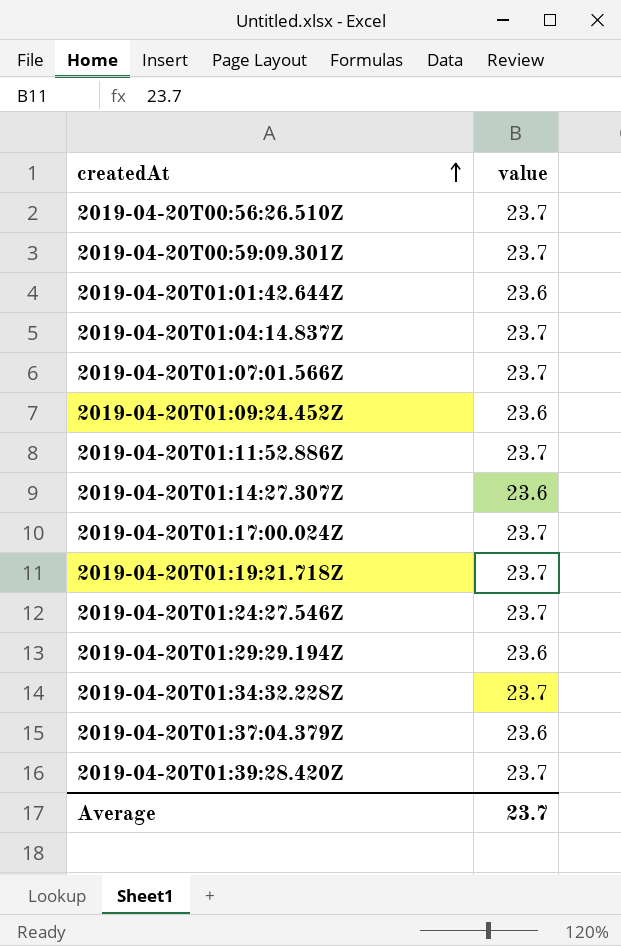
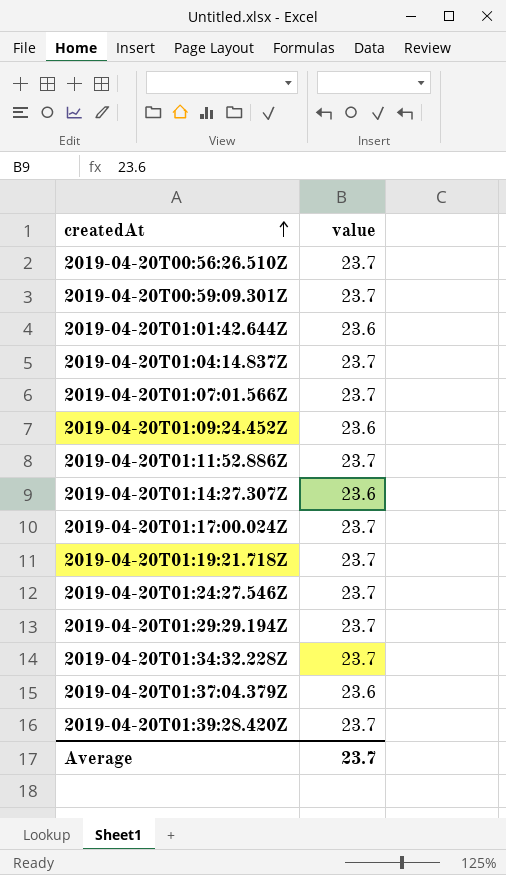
2019-04-20T01:29:29.194Z | value: 23.6 -> 23.7

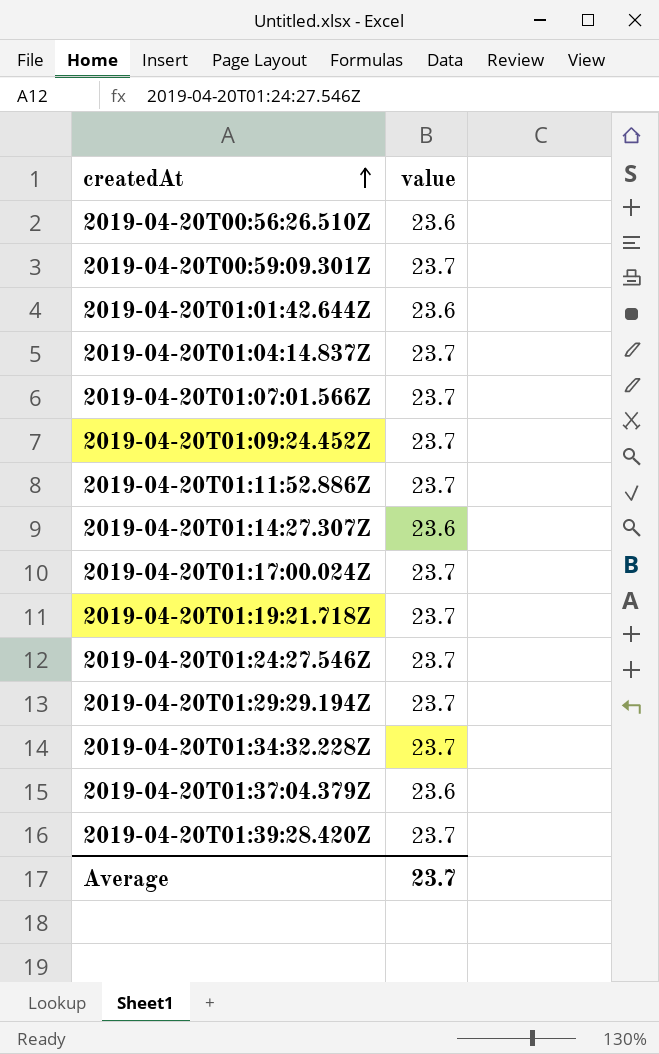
2019-04-20T00:56:26.510Z | value: 23.7 -> 23.6
2019-04-20T01:09:24.452Z | value: 23.6 -> 23.7

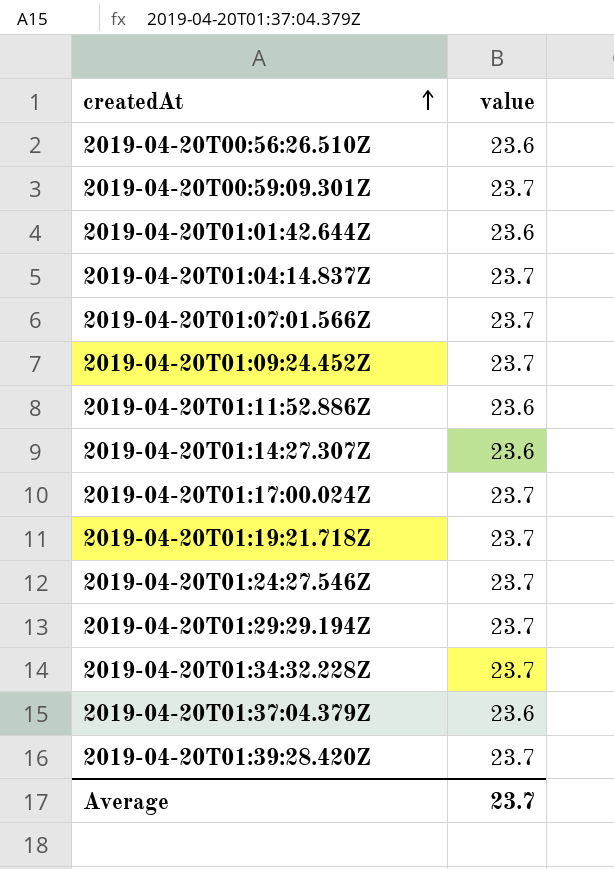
2019-04-20T01:11:52.886Z | value: 23.7 -> 23.6

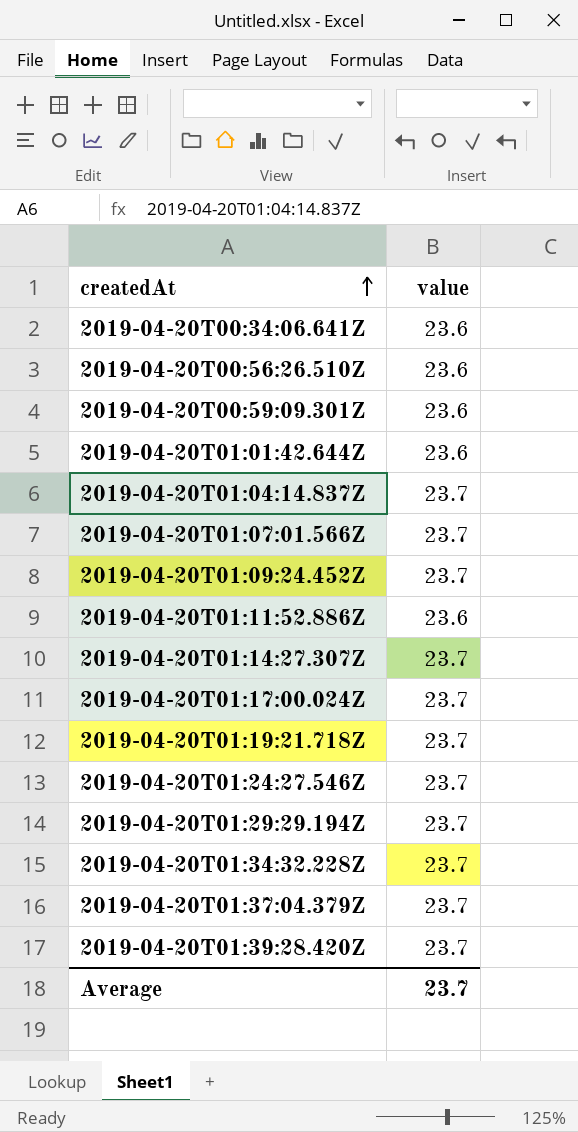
row 2019-04-20T00:34:06.641Z: none -> 23.6
2019-04-20T00:59:09.301Z | value: 23.7 -> 23.6
2019-04-20T01:14:27.307Z | value: 23.6 -> 23.7
2019-04-20T01:37:04.379Z | value: 23.6 -> 23.7

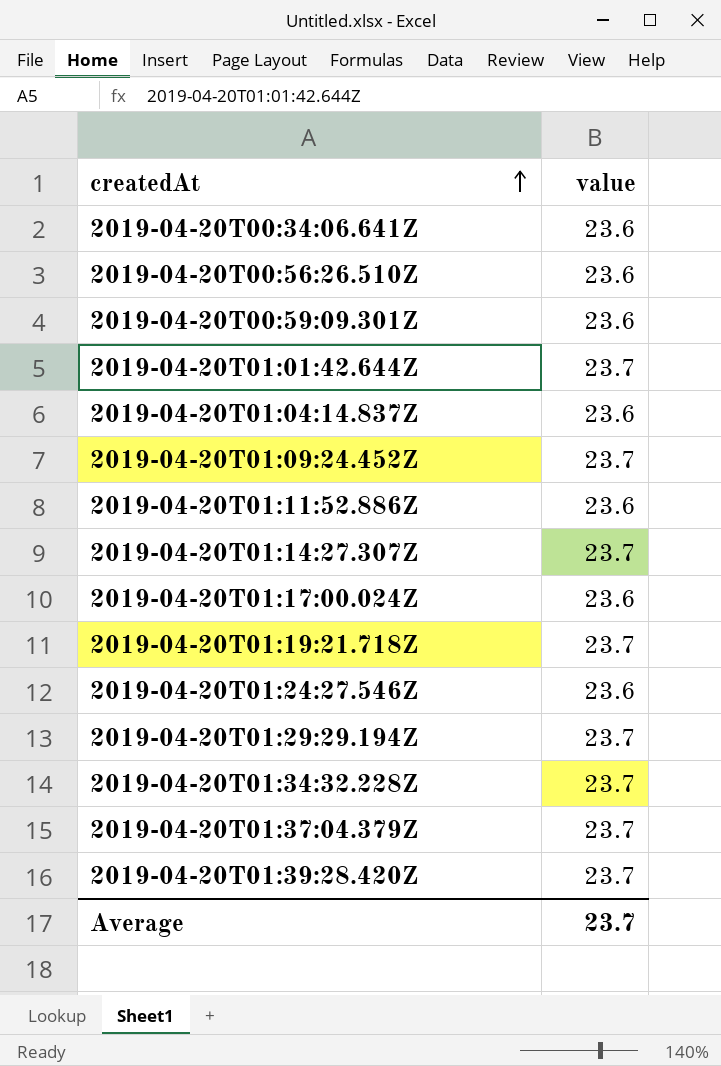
row 2019-04-20T01:07:01.566Z: 23.7 -> none
2019-04-20T01:01:42.644Z | value: 23.6 -> 23.7
2019-04-20T01:04:14.837Z | value: 23.7 -> 23.6
2019-04-20T01:17:00.024Z | value: 23.7 -> 23.6
2019-04-20T01:24:27.546Z | value: 23.7 -> 23.6

